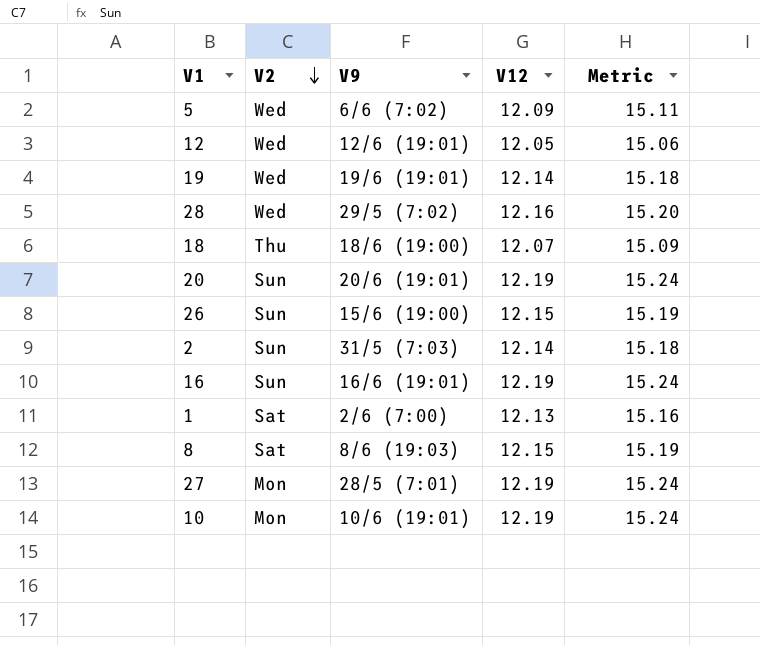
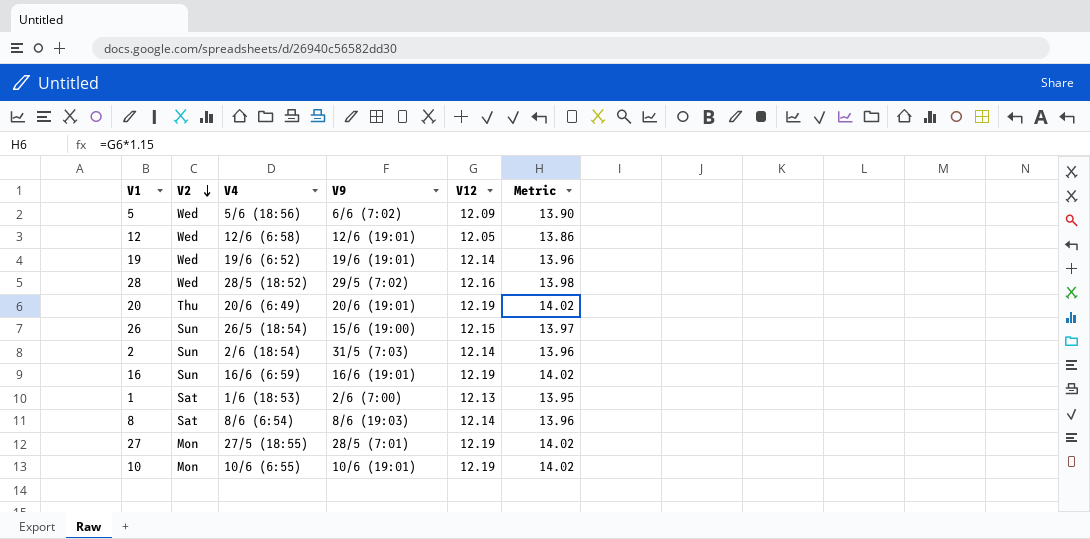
column V4 | position: none -> 3
column Metric | formula: [V12] * 1.25 -> [V12] * 1.15
row 18: Thu | 18/6 (19:00) | 12.07 | 15.09 -> none
20 | V2: Sun -> Thu
8 | V12: 12.15 -> 12.14

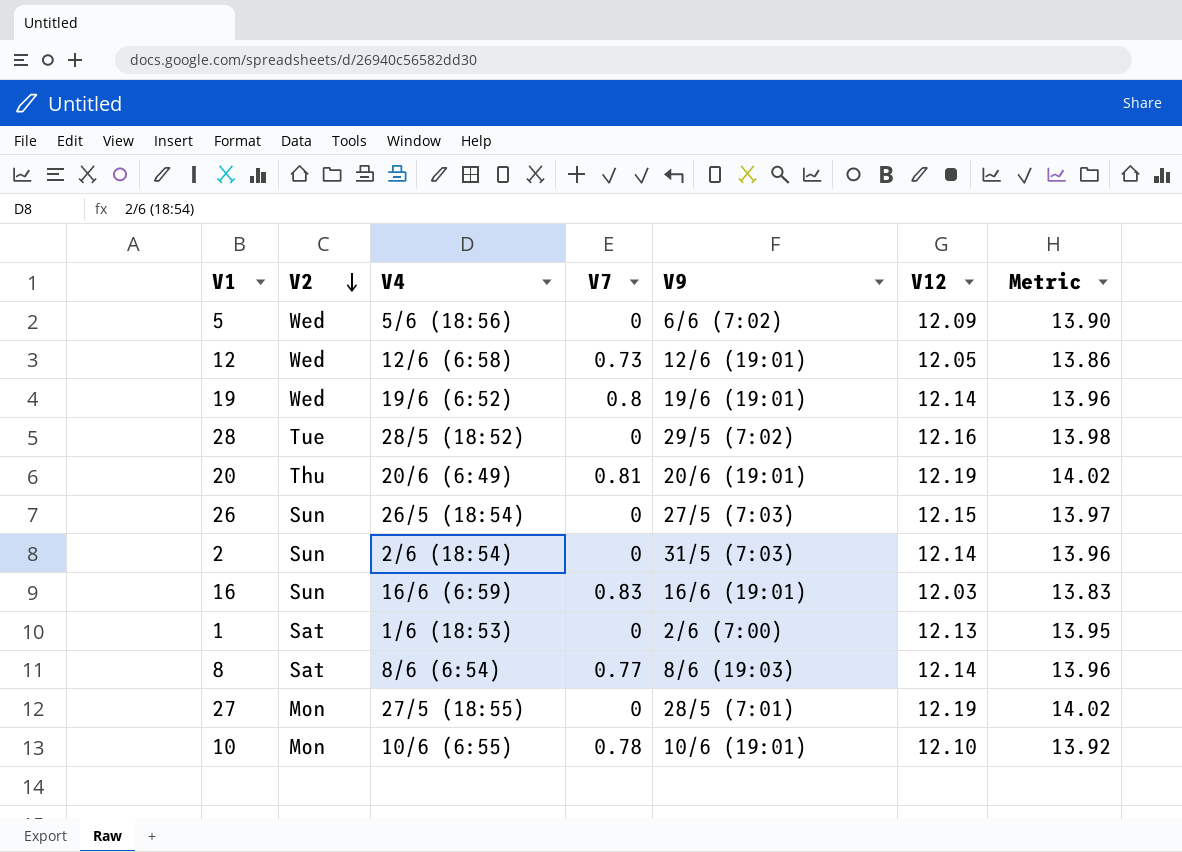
column V7 | position: none -> 4
28 | V2: Wed -> Tue
26 | V9: 15/6 (19:00) -> 27/5 (7:03)
16 | V12: 12.19 -> 12.03
16 | Metric: 14.02 -> 13.83
10 | V12: 12.19 -> 12.10
10 | Metric: 14.02 -> 13.92

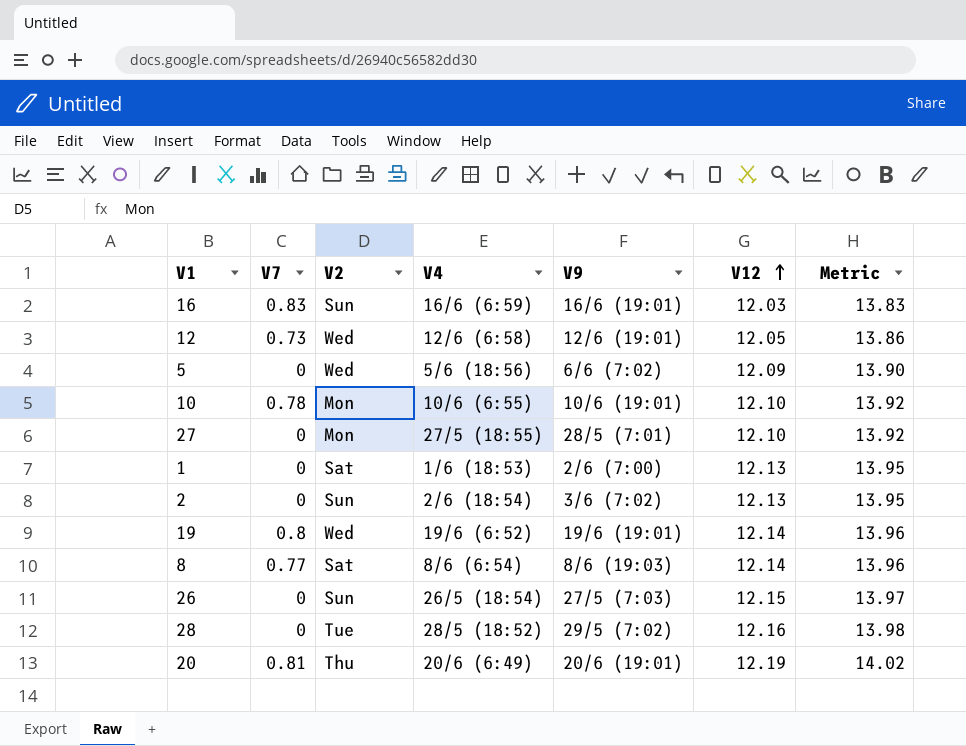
row order: V2 descending -> V12 ascending
column V7 | position: 4 -> 2
27 | V12: 12.19 -> 12.10
27 | Metric: 14.02 -> 13.92
2 | V9: 31/5 (7:03) -> 3/6 (7:02)
2 | V12: 12.14 -> 12.13
2 | Metric: 13.96 -> 13.95

